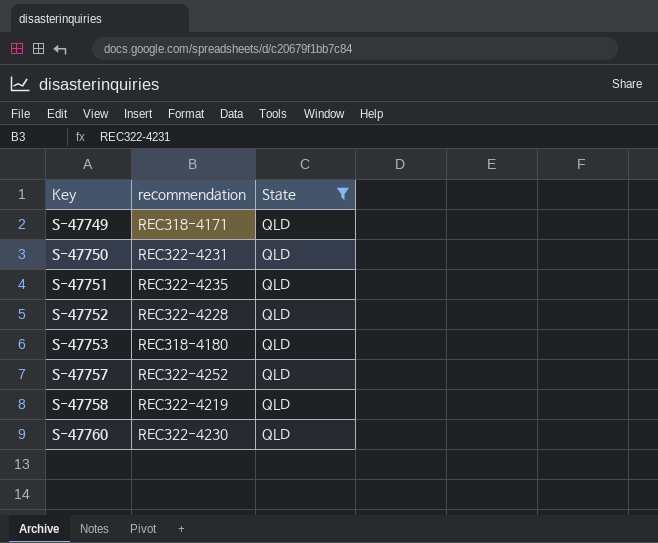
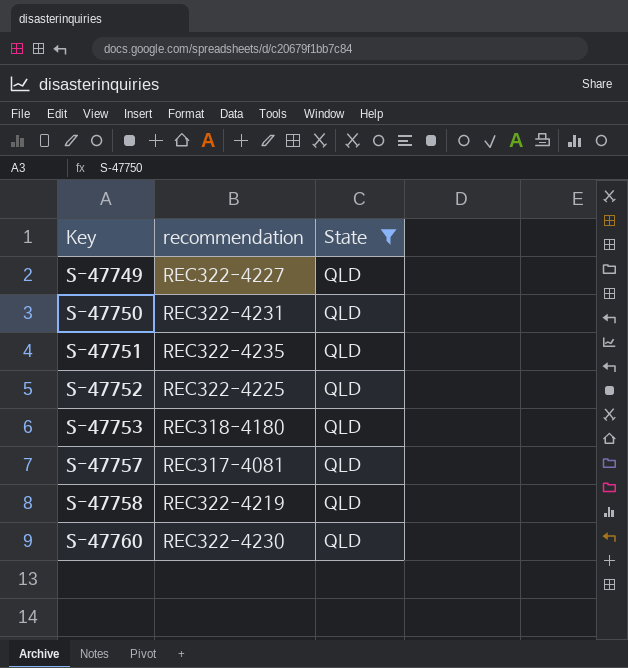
S-47749 | recommendation: REC318-4171 -> REC322-4227
S-47752 | recommendation: REC322-4228 -> REC322-4225
S-47757 | recommendation: REC322-4252 -> REC317-4081

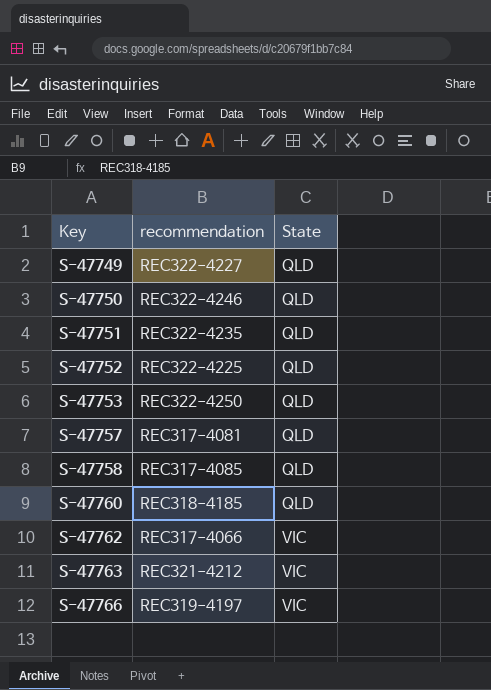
filter: State = QLD -> none
S-47750 | recommendation: REC322-4231 -> REC322-4246
S-47753 | recommendation: REC318-4180 -> REC322-4250
S-47758 | recommendation: REC322-4219 -> REC317-4085
S-47760 | recommendation: REC322-4230 -> REC318-4185

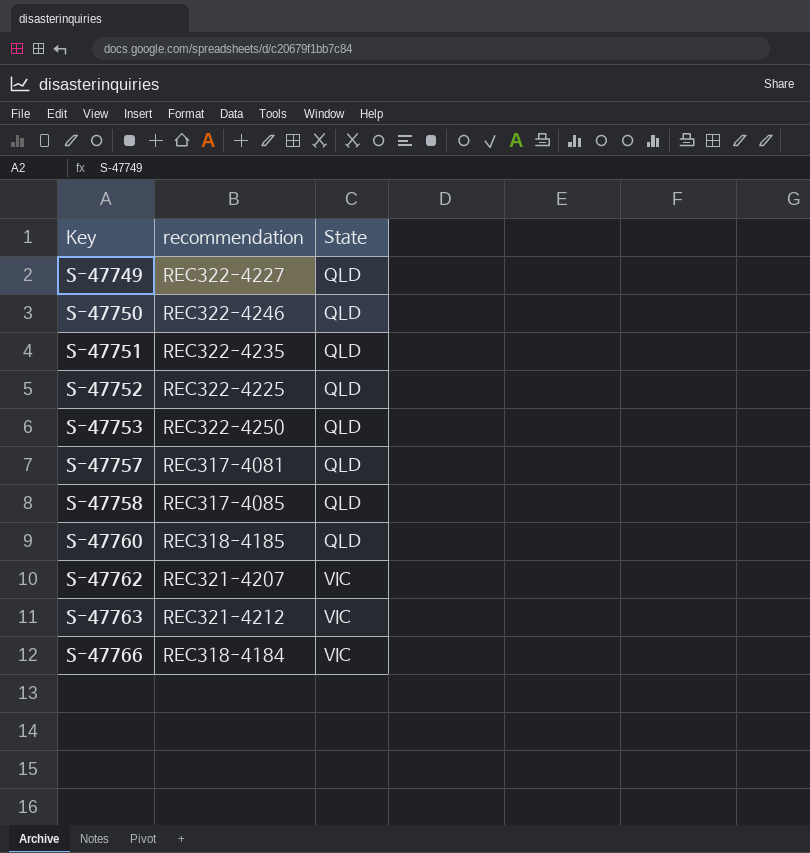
S-47762 | recommendation: REC317-4066 -> REC321-4207
S-47766 | recommendation: REC319-4197 -> REC318-4184

